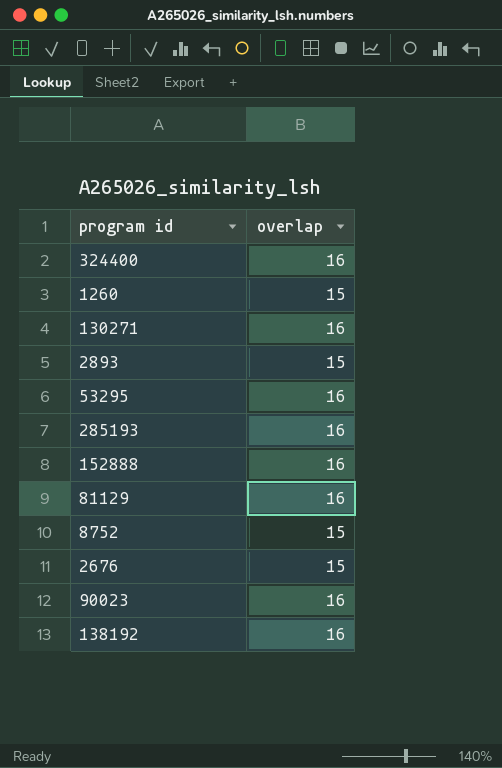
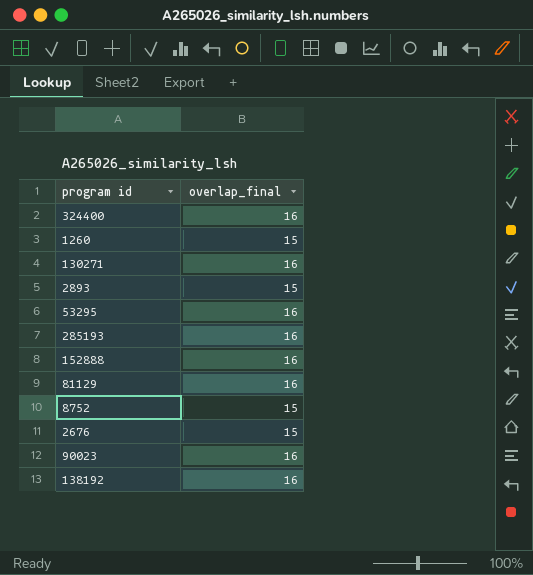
column name: overlap -> overlap_final

